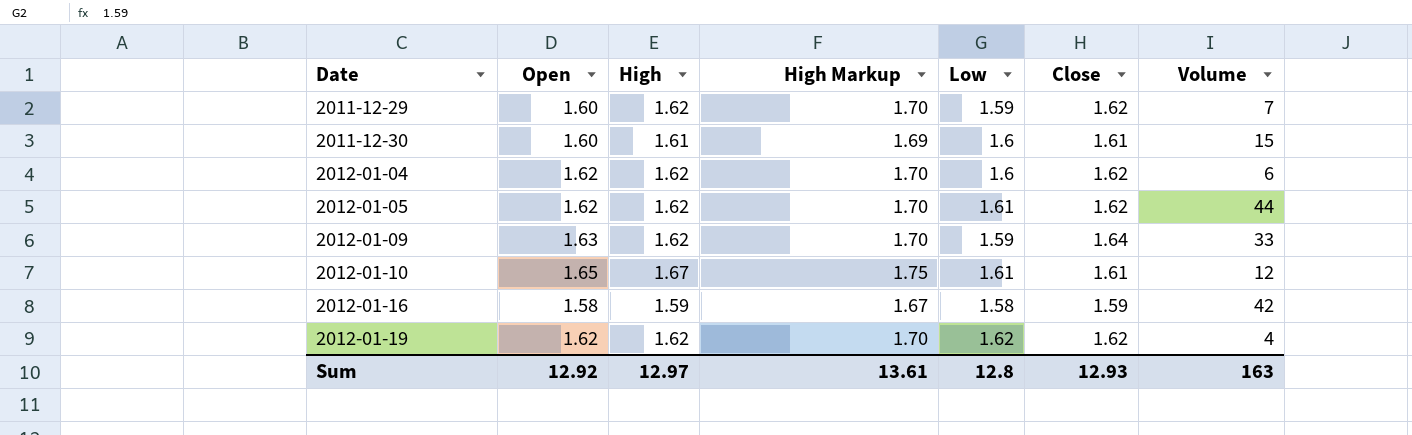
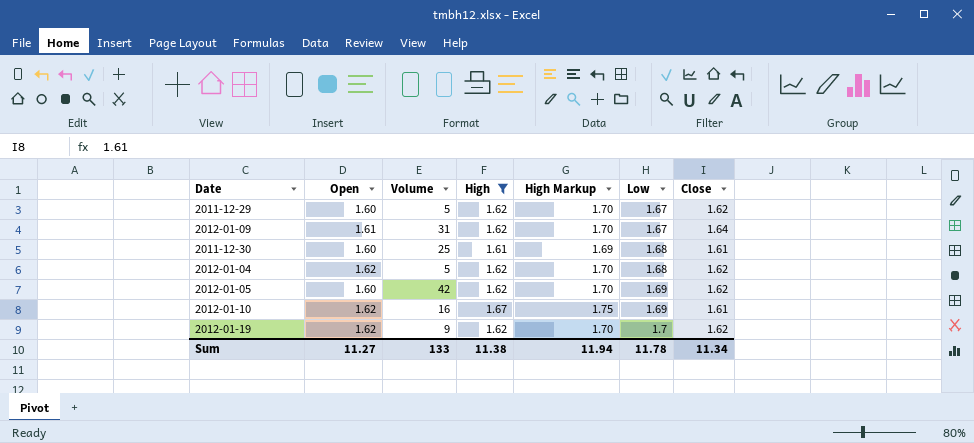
filter: none -> High != 1.59
row order: Date ascending -> Low ascending
column Volume | position: 7 -> 3
2011-12-29 | Volume: 7 -> 5
2011-12-29 | Low: 1.59 -> 1.67
2012-01-09 | Open: 1.63 -> 1.61
2012-01-09 | Volume: 33 -> 31
2012-01-09 | Low: 1.59 -> 1.67
2011-12-30 | Volume: 15 -> 25
2011-12-30 | Low: 1.6 -> 1.68
2012-01-04 | Volume: 6 -> 5
2012-01-04 | Low: 1.6 -> 1.68
2012-01-05 | Open: 1.62 -> 1.60
2012-01-05 | Volume: 44 -> 42
2012-01-05 | Low: 1.61 -> 1.69
2012-01-10 | Open: 1.65 -> 1.62
2012-01-10 | Volume: 12 -> 16
2012-01-10 | Low: 1.61 -> 1.69
2012-01-19 | Volume: 4 -> 9
2012-01-19 | Low: 1.62 -> 1.7
Sum | Open: 12.92 -> 11.27
Sum | Volume: 163 -> 133
Sum | High: 12.97 -> 11.38
Sum | High Markup: 13.61 -> 11.94
Sum | Low: 12.8 -> 11.78
Sum | Close: 12.93 -> 11.34

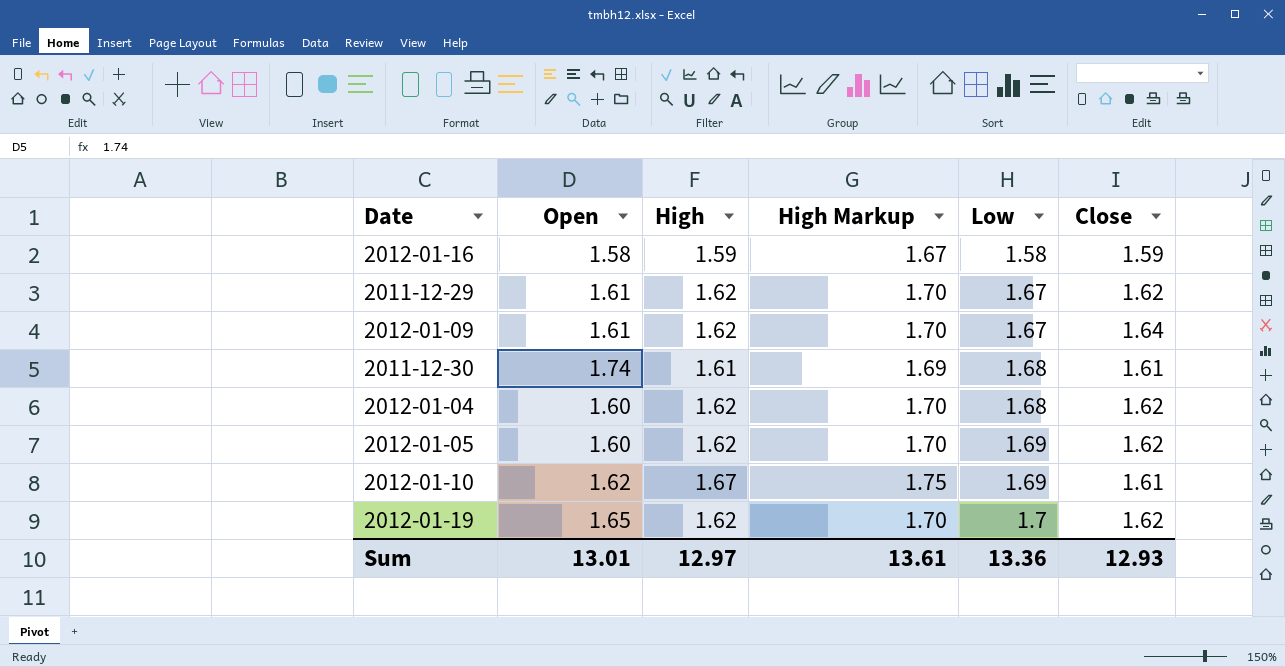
filter: High != 1.59 -> none
column Volume | position: 3 -> none
2011-12-29 | Open: 1.60 -> 1.61
2011-12-30 | Open: 1.60 -> 1.74
2012-01-04 | Open: 1.62 -> 1.60
2012-01-19 | Open: 1.62 -> 1.65
Sum | Open: 11.27 -> 13.01
Sum | High: 11.38 -> 12.97
Sum | High Markup: 11.94 -> 13.61
Sum | Low: 11.78 -> 13.36
Sum | Close: 11.34 -> 12.93

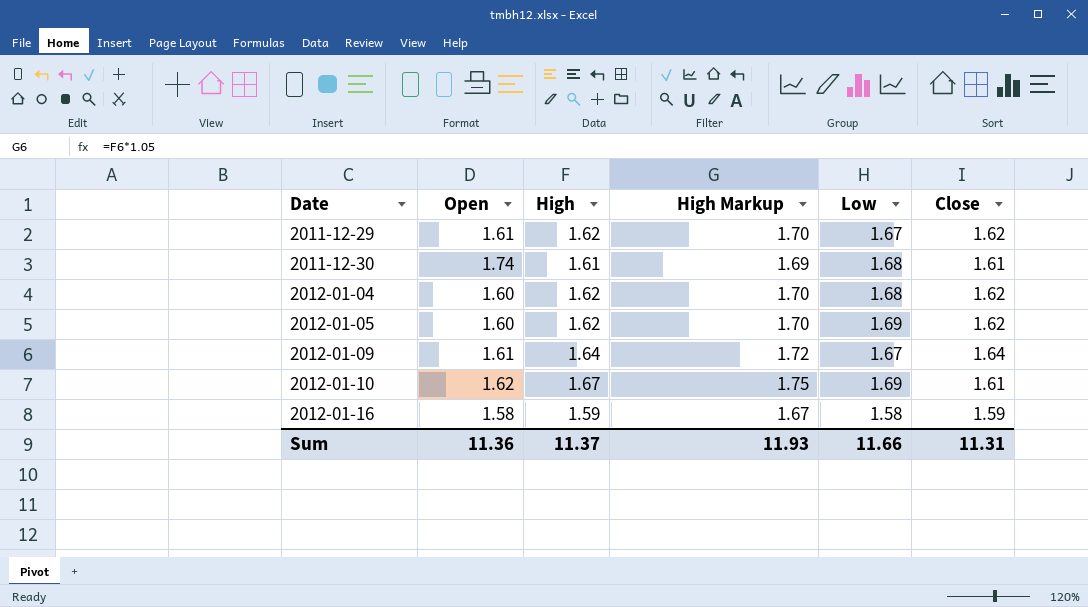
row order: Low ascending -> Date ascending
row 2012-01-19: 1.65 | 1.62 | 1.70 | 1.7 | 1.62 -> none
2012-01-09 | High: 1.62 -> 1.64
2012-01-09 | High Markup: 1.70 -> 1.72
Sum | Open: 13.01 -> 11.36
Sum | High: 12.97 -> 11.37
Sum | High Markup: 13.61 -> 11.93
Sum | Low: 13.36 -> 11.66
Sum | Close: 12.93 -> 11.31

